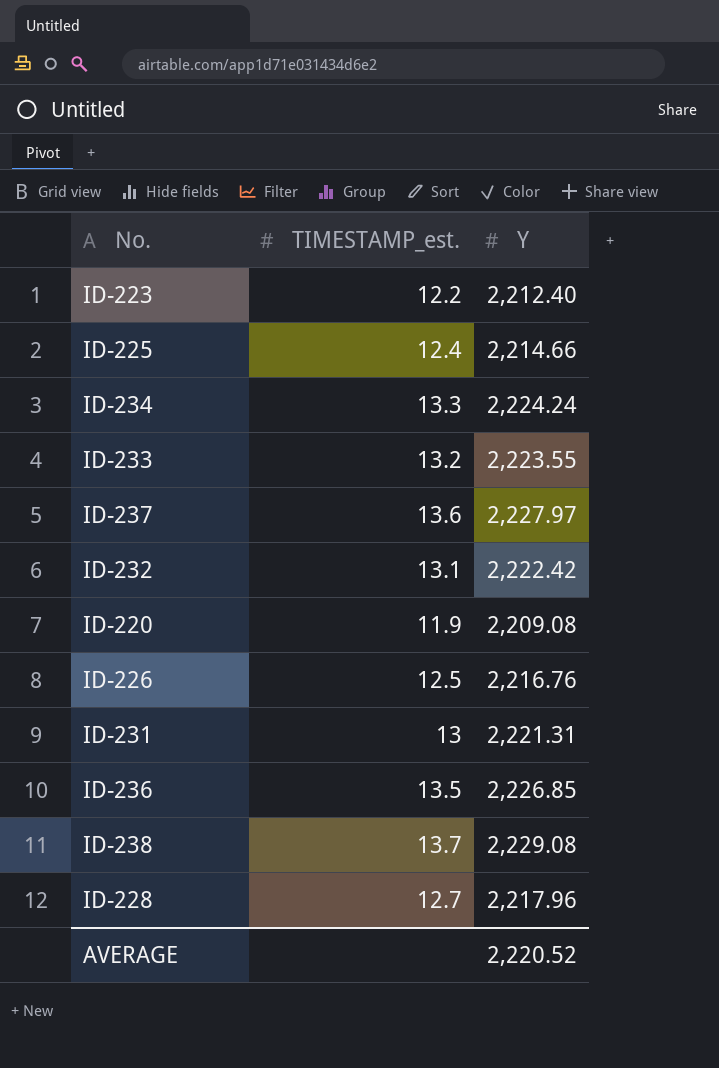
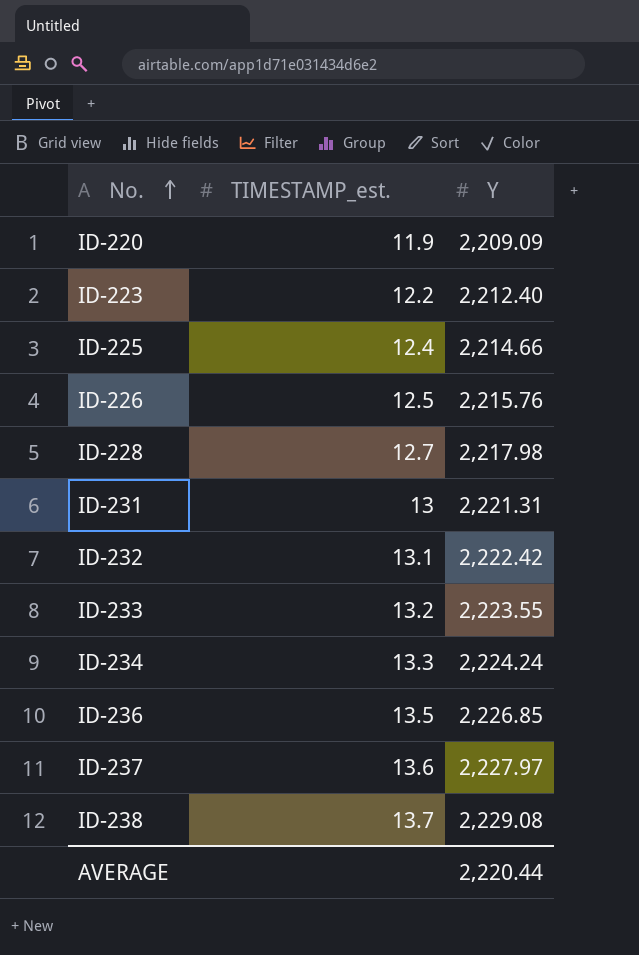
row order: none -> No. ascending
ID-220 | Y: 2,209.08 -> 2,209.09
ID-226 | Y: 2,216.76 -> 2,215.76
ID-228 | Y: 2,217.96 -> 2,217.98
AVERAGE | Y: 2,220.52 -> 2,220.44

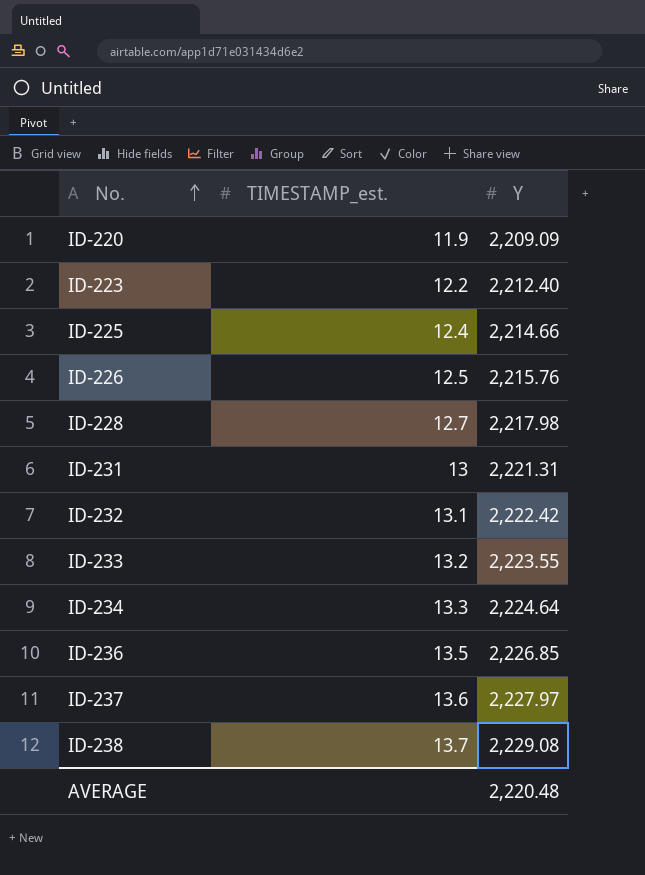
ID-234 | Y: 2,224.24 -> 2,224.64
AVERAGE | Y: 2,220.44 -> 2,220.48

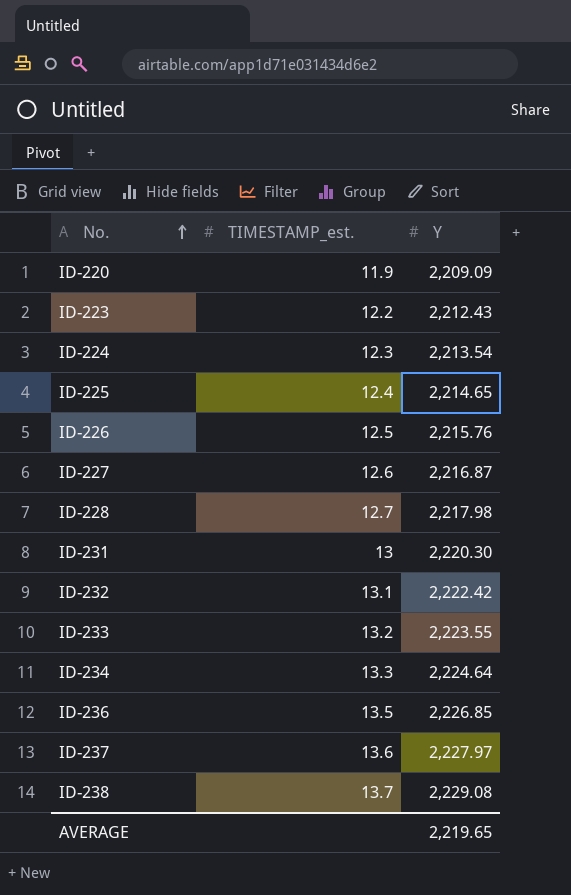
ID-223 | Y: 2,212.40 -> 2,212.43
row ID-224: none -> 12.3 | 2,213.54
ID-225 | Y: 2,214.66 -> 2,214.65
row ID-227: none -> 12.6 | 2,216.87
ID-231 | Y: 2,221.31 -> 2,220.30
AVERAGE | Y: 2,220.48 -> 2,219.65

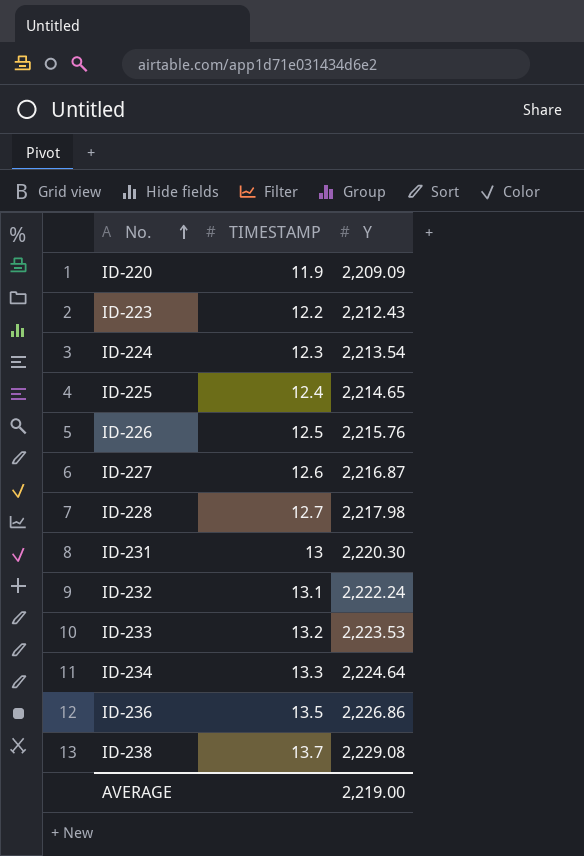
column name: TIMESTAMP_est. -> TIMESTAMP
row ID-237: 13.6 | 2,227.97 -> none
ID-232 | Y: 2,222.42 -> 2,222.24
ID-233 | Y: 2,223.55 -> 2,223.53
ID-236 | Y: 2,226.85 -> 2,226.86
AVERAGE | Y: 2,219.65 -> 2,219.00

